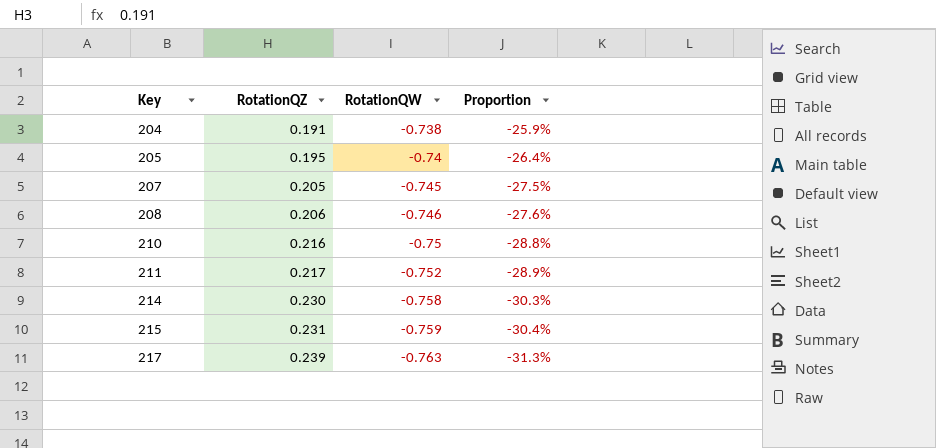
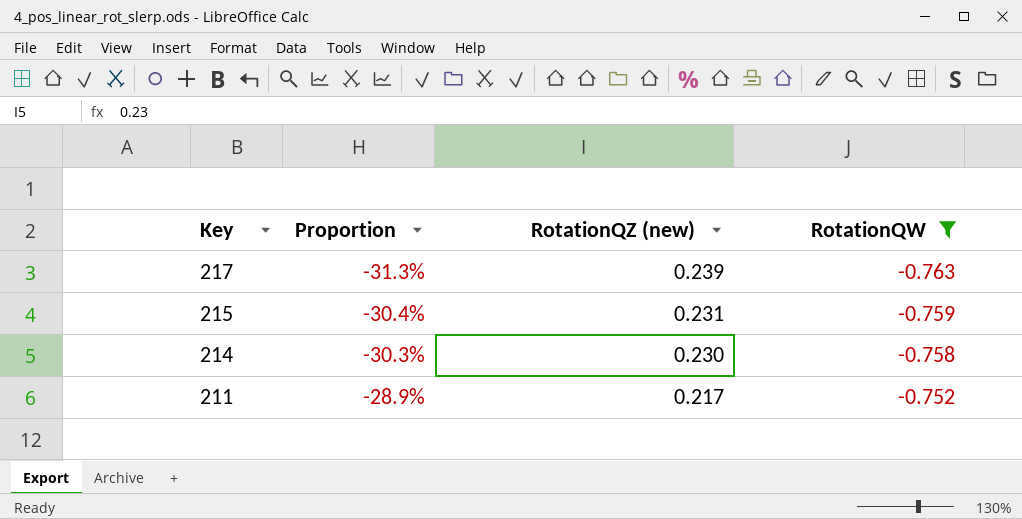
filter: none -> RotationQW <= -0.752
row order: Key ascending -> Key descending
column Proportion | position: 4 -> 2
column name: RotationQZ -> RotationQZ (new)

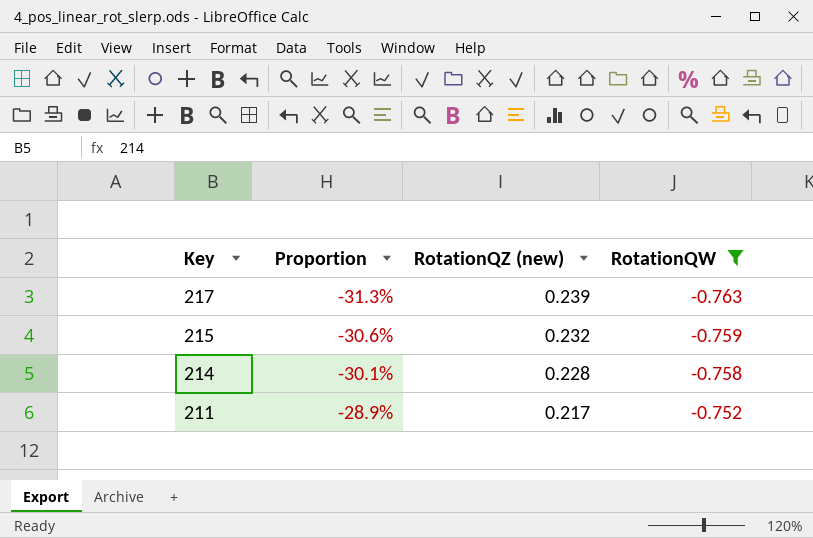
215 | Proportion: -30.4% -> -30.6%
215 | RotationQZ (new): 0.231 -> 0.232
214 | Proportion: -30.3% -> -30.1%
214 | RotationQZ (new): 0.230 -> 0.228

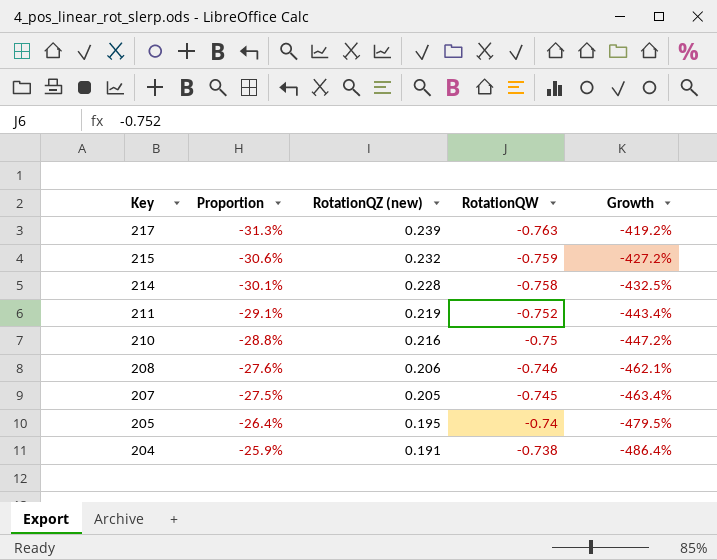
filter: RotationQW <= -0.752 -> none
column Growth | formula: none -> ([RotationQW] - [RotationQZ (new)]) / [RotationQZ (new)]
211 | Proportion: -28.9% -> -29.1%
211 | RotationQZ (new): 0.217 -> 0.219

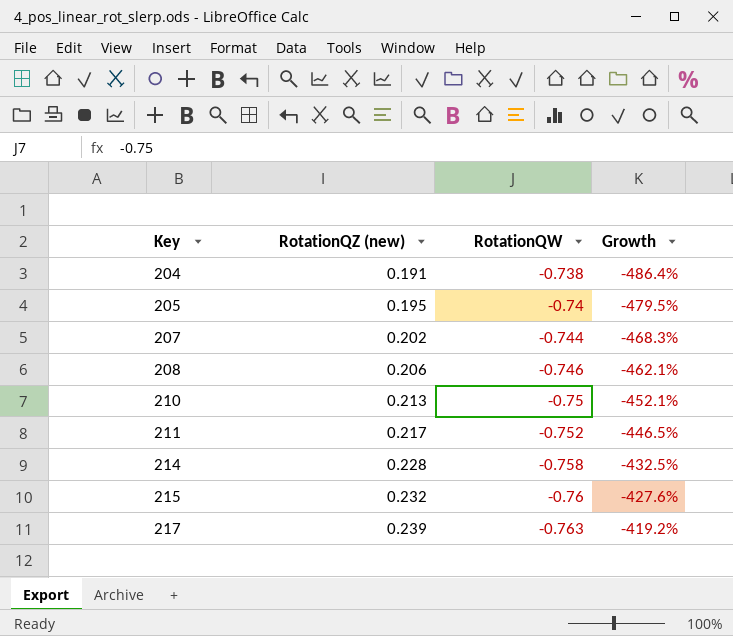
row order: Key descending -> Key ascending
column Proportion | formula: [RotationQZ (new)] / [RotationQW] -> none
207 | RotationQZ (new): 0.205 -> 0.202
207 | RotationQW: -0.745 -> -0.744
207 | Growth: -463.4% -> -468.3%
210 | RotationQZ (new): 0.216 -> 0.213
210 | Growth: -447.2% -> -452.1%
211 | RotationQZ (new): 0.219 -> 0.217
211 | Growth: -443.4% -> -446.5%
215 | RotationQW: -0.759 -> -0.76
215 | Growth: -427.2% -> -427.6%

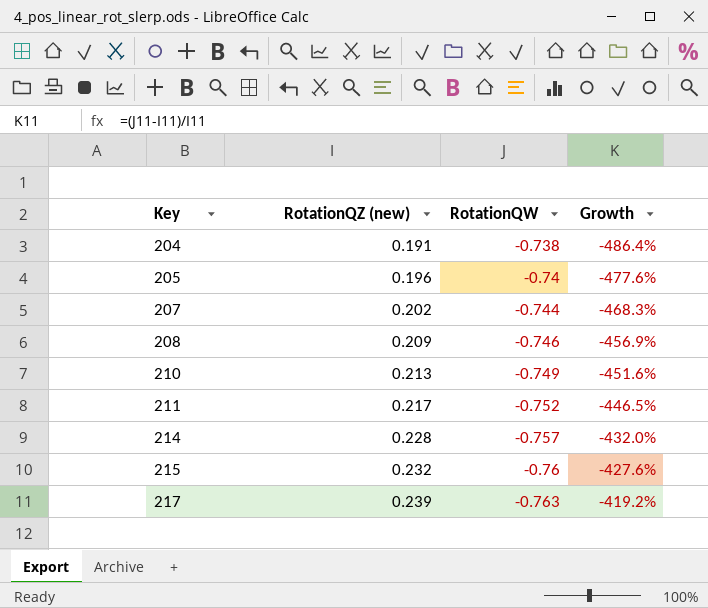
205 | RotationQZ (new): 0.195 -> 0.196
205 | Growth: -479.5% -> -477.6%
208 | RotationQZ (new): 0.206 -> 0.209
208 | Growth: -462.1% -> -456.9%
210 | RotationQW: -0.75 -> -0.749
210 | Growth: -452.1% -> -451.6%
214 | RotationQW: -0.758 -> -0.757
214 | Growth: -432.5% -> -432.0%

